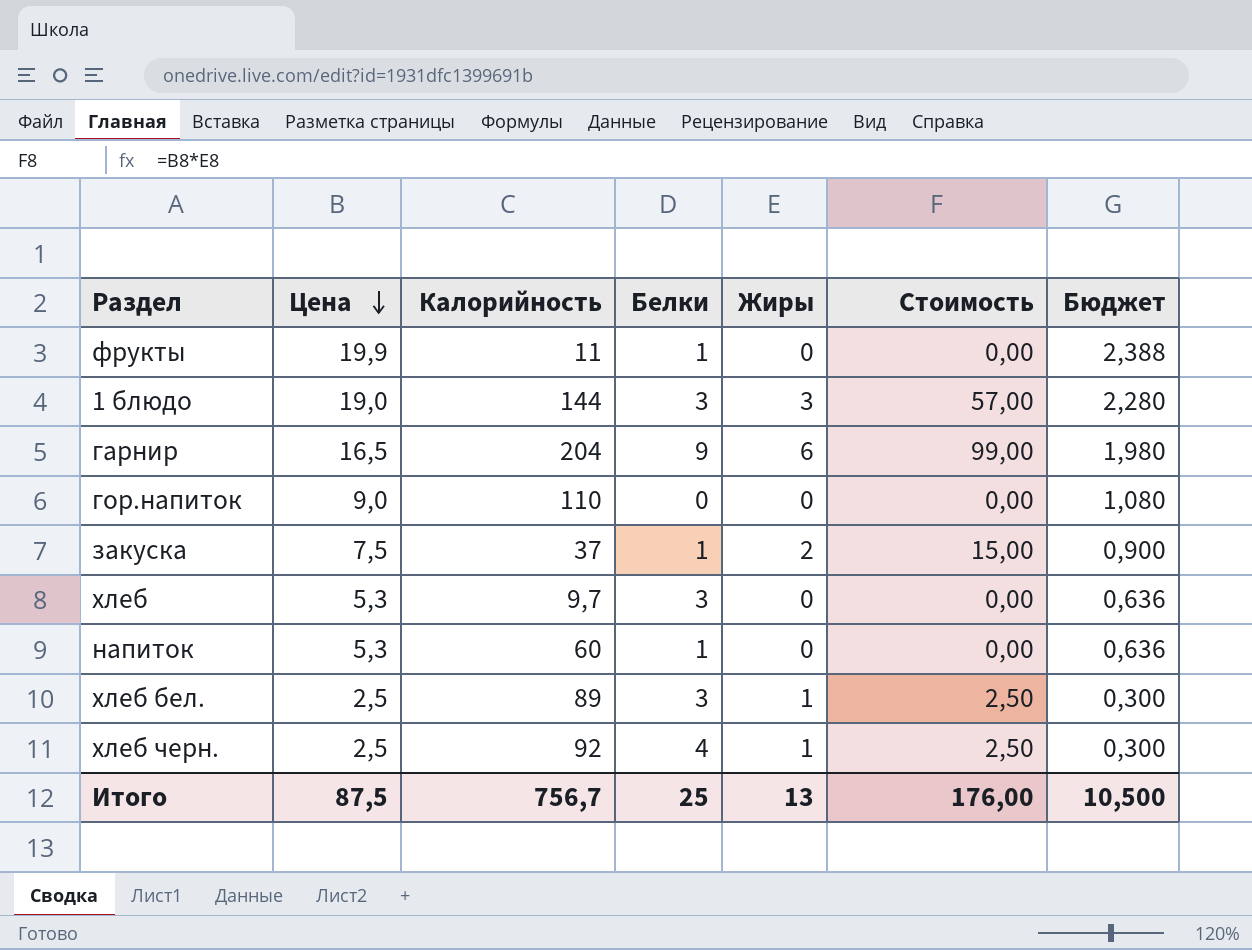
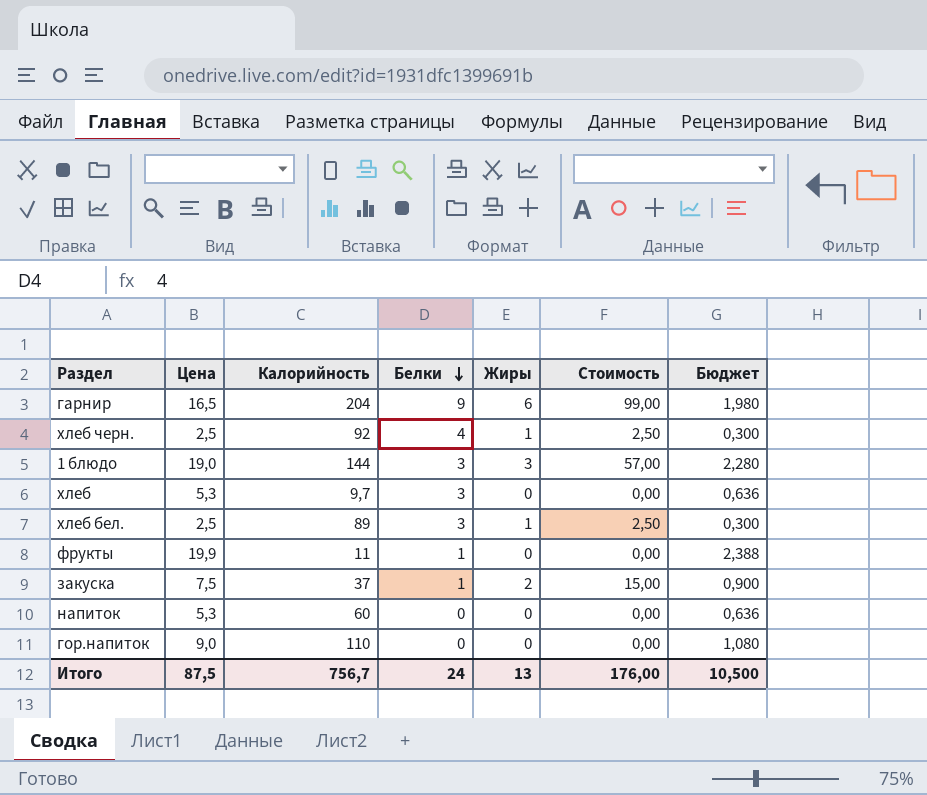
row order: Цена descending -> Белки descending
напиток | Белки: 1 -> 0
Итого | Белки: 25 -> 24

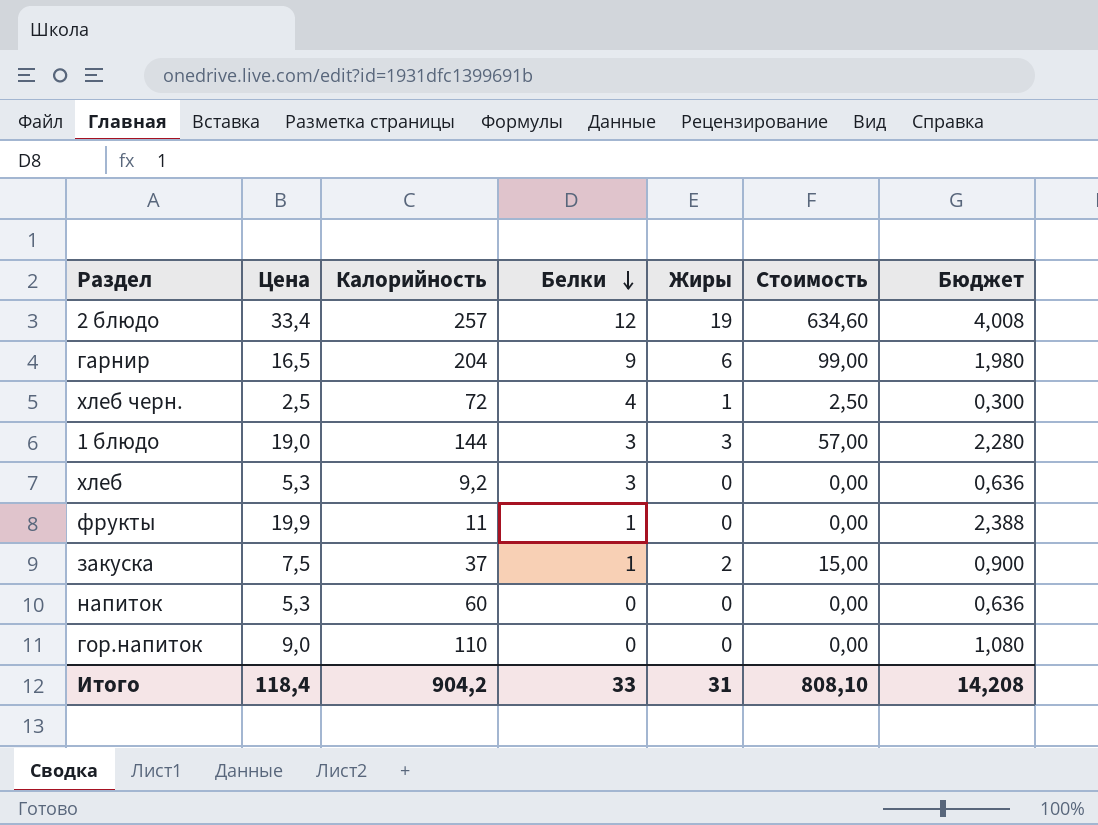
row хлеб бел.: 2,5 | 89 | 3 | 1 | 2,50 | 0,300 -> none
row 2 блюдо: none -> 33,4 | 257 | 12 | 19 | 634,60 | 4,008
хлеб черн. | Калорийность: 92 -> 72
хлеб | Калорийность: 9,7 -> 9,2
Итого | Цена: 87,5 -> 118,4
Итого | Калорийность: 756,7 -> 904,2
Итого | Белки: 24 -> 33
Итого | Жиры: 13 -> 31
Итого | Стоимость: 176,00 -> 808,10
Итого | Бюджет: 10,500 -> 14,208

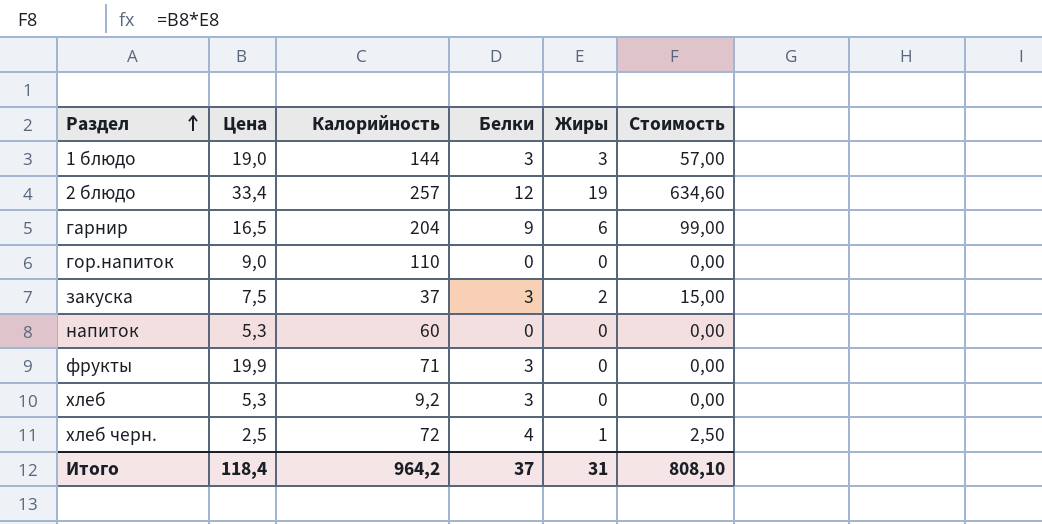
row order: Белки descending -> Раздел ascending
column Бюджет | formula: [Цена] * 0,12 -> none
закуска | Белки: 1 -> 3
фрукты | Калорийность: 11 -> 71
фрукты | Белки: 1 -> 3
Итого | Калорийность: 904,2 -> 964,2
Итого | Белки: 33 -> 37

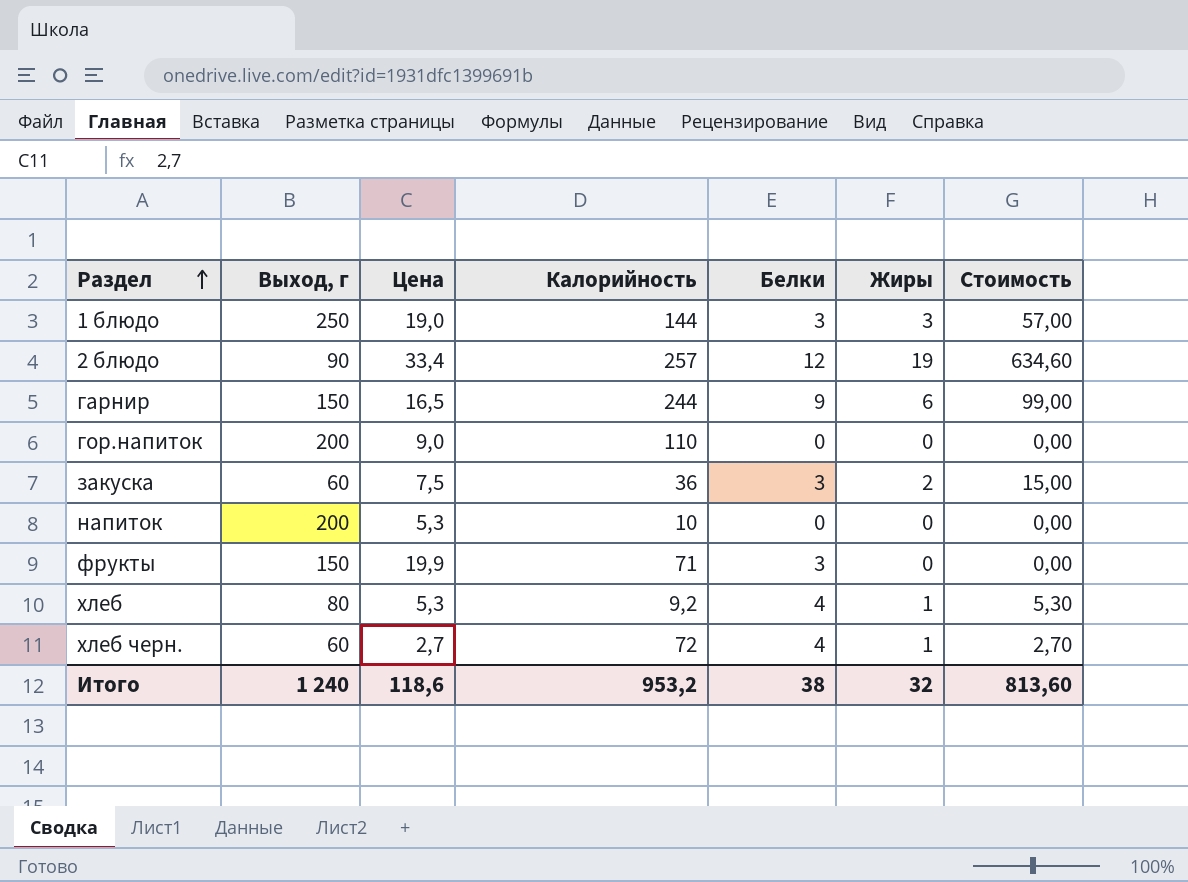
column Выход, г | position: none -> 2
гарнир | Калорийность: 204 -> 244
закуска | Калорийность: 37 -> 36
напиток | Калорийность: 60 -> 10
хлеб | Белки: 3 -> 4
хлеб | Жиры: 0 -> 1
хлеб | Стоимость: 0,00 -> 5,30
хлеб черн. | Цена: 2,5 -> 2,7
хлеб черн. | Стоимость: 2,50 -> 2,70
Итого | Цена: 118,4 -> 118,6
Итого | Калорийность: 964,2 -> 953,2
Итого | Белки: 37 -> 38
Итого | Жиры: 31 -> 32
Итого | Стоимость: 808,10 -> 813,60

